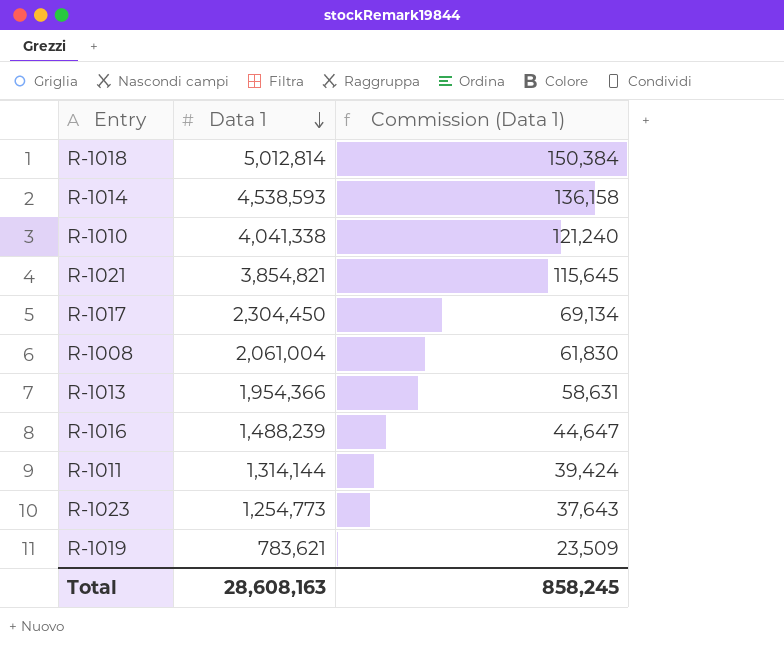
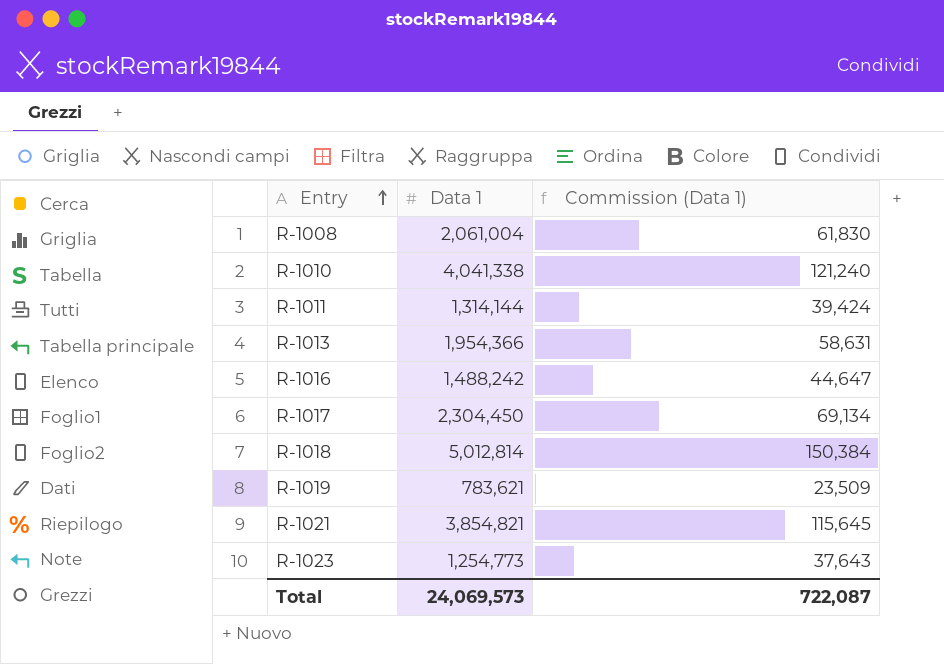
row order: Data 1 descending -> Entry ascending
row R-1014: 4,538,593 | 136,158 -> none
R-1016 | Data 1: 1,488,239 -> 1,488,242
Total | Data 1: 28,608,163 -> 24,069,573
Total | Commission (Data 1): 858,245 -> 722,087

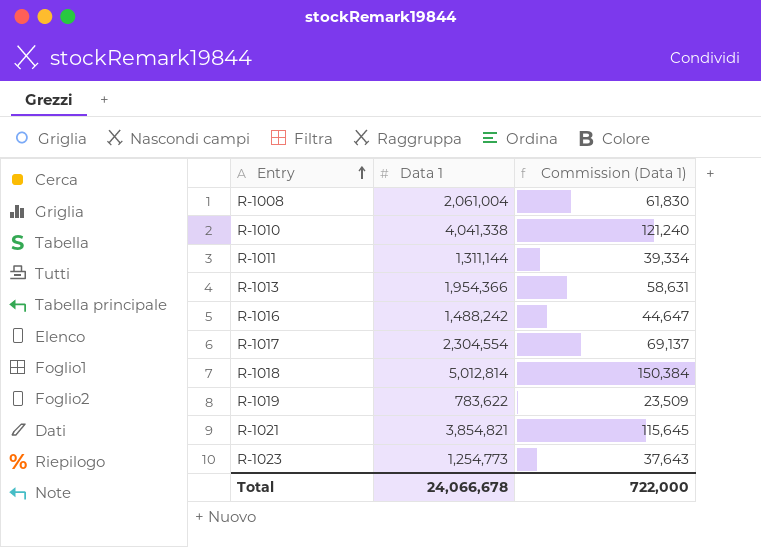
R-1011 | Data 1: 1,314,144 -> 1,311,144
R-1011 | Commission (Data 1): 39,424 -> 39,334
R-1017 | Data 1: 2,304,450 -> 2,304,554
R-1017 | Commission (Data 1): 69,134 -> 69,137
R-1019 | Data 1: 783,621 -> 783,622
Total | Data 1: 24,069,573 -> 24,066,678
Total | Commission (Data 1): 722,087 -> 722,000

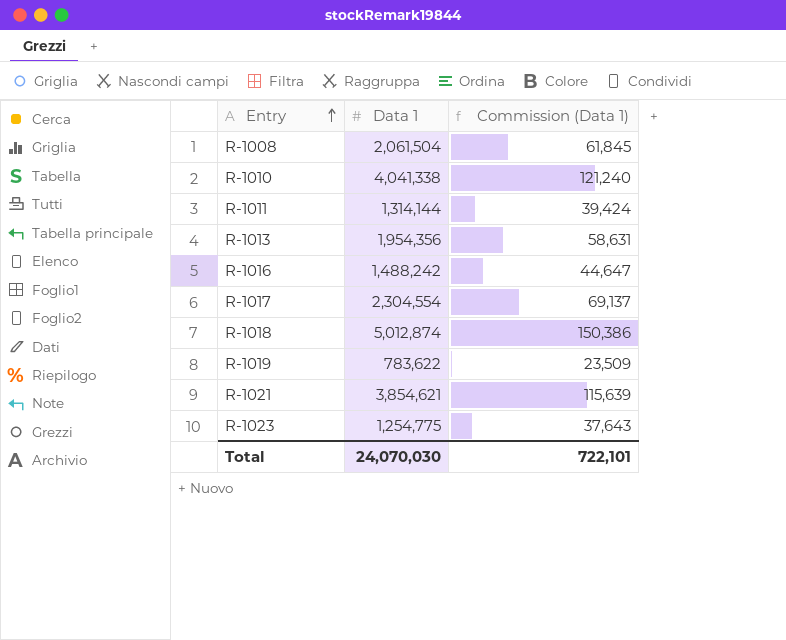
R-1008 | Data 1: 2,061,004 -> 2,061,504
R-1008 | Commission (Data 1): 61,830 -> 61,845
R-1011 | Data 1: 1,311,144 -> 1,314,144
R-1011 | Commission (Data 1): 39,334 -> 39,424
R-1013 | Data 1: 1,954,366 -> 1,954,356
R-1018 | Data 1: 5,012,814 -> 5,012,874
R-1018 | Commission (Data 1): 150,384 -> 150,386
R-1021 | Data 1: 3,854,821 -> 3,854,621
R-1021 | Commission (Data 1): 115,645 -> 115,639
R-1023 | Data 1: 1,254,773 -> 1,254,775
Total | Data 1: 24,066,678 -> 24,070,030
Total | Commission (Data 1): 722,000 -> 722,101

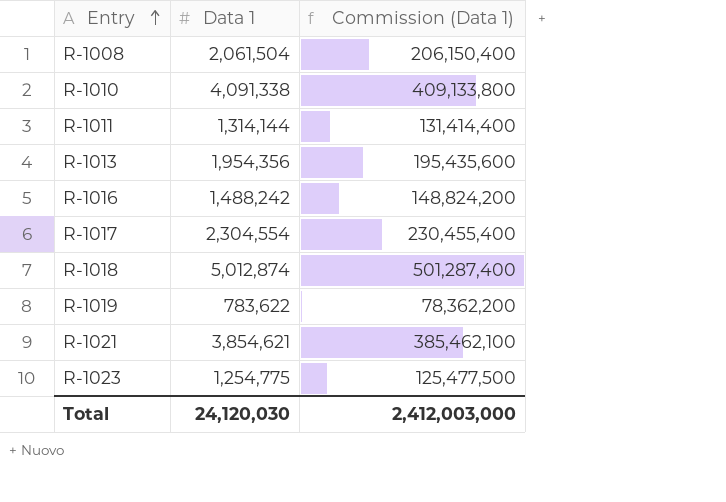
column Commission (Data 1) | formula: [Data 1] * 0.03 -> [Data 1] * 100
R-1010 | Data 1: 4,041,338 -> 4,091,338
Total | Data 1: 24,070,030 -> 24,120,030
Total | Commission (Data 1): 722,101 -> 2,412,003,000

